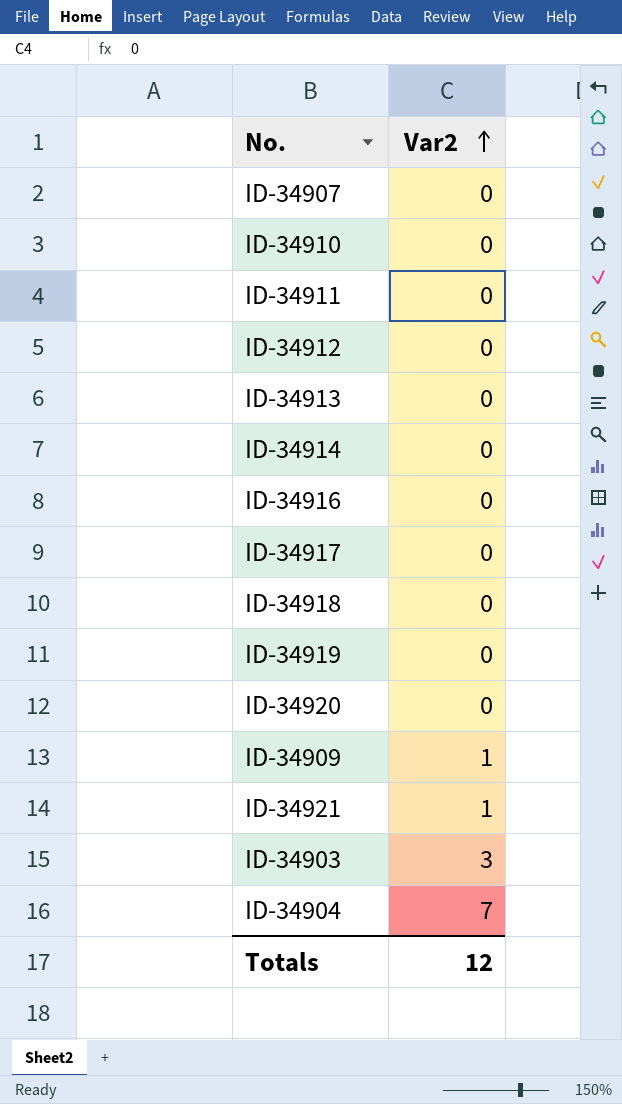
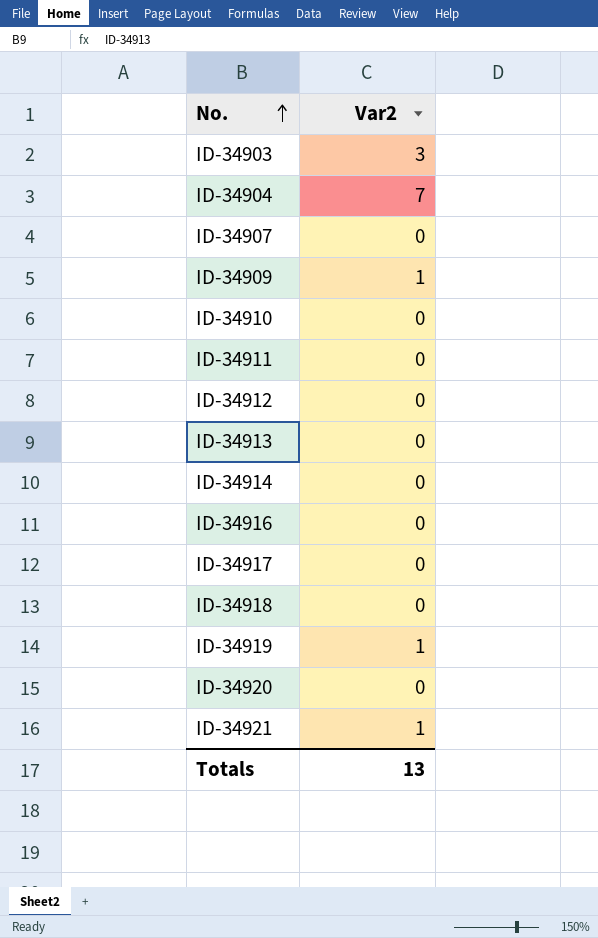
row order: Var2 ascending -> No. ascending
ID-34919 | Var2: 0 -> 1
Totals | Var2: 12 -> 13

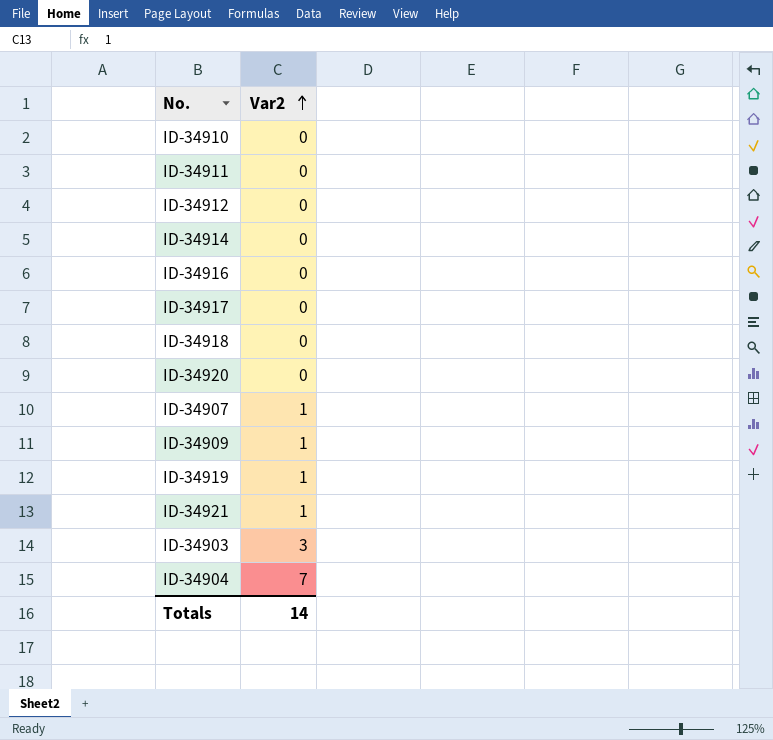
row order: No. ascending -> Var2 ascending
row ID-34913: 0 -> none
ID-34907 | Var2: 0 -> 1
Totals | Var2: 13 -> 14

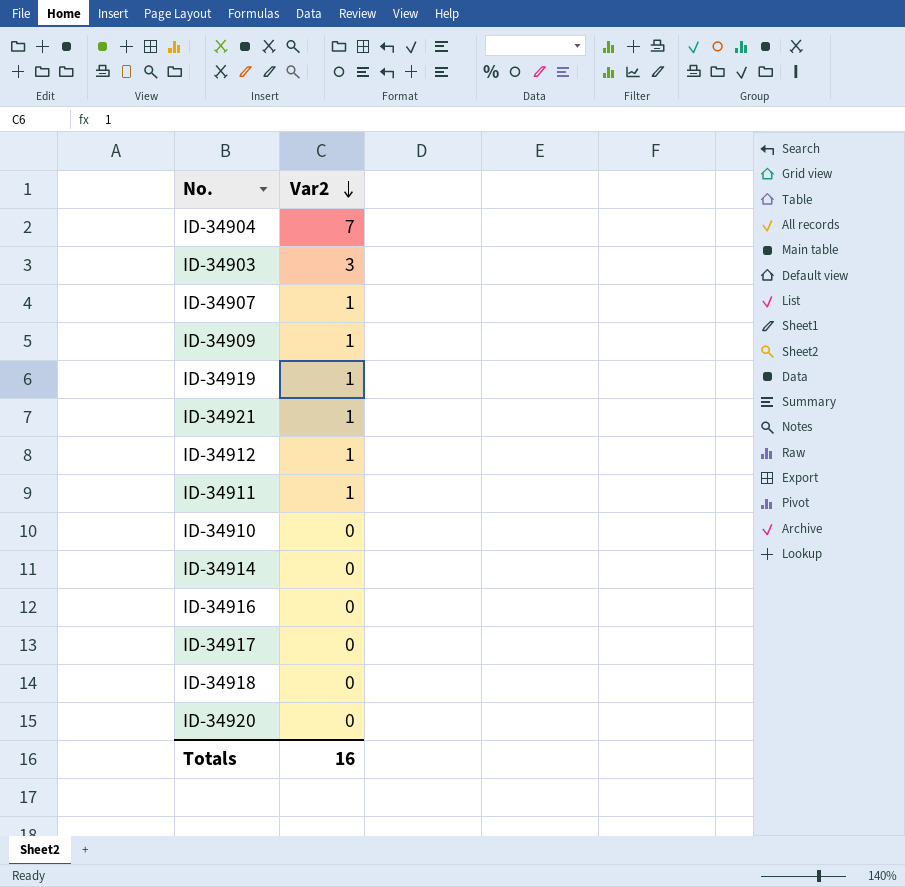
row order: Var2 ascending -> Var2 descending
ID-34912 | Var2: 0 -> 1
ID-34911 | Var2: 0 -> 1
Totals | Var2: 14 -> 16

